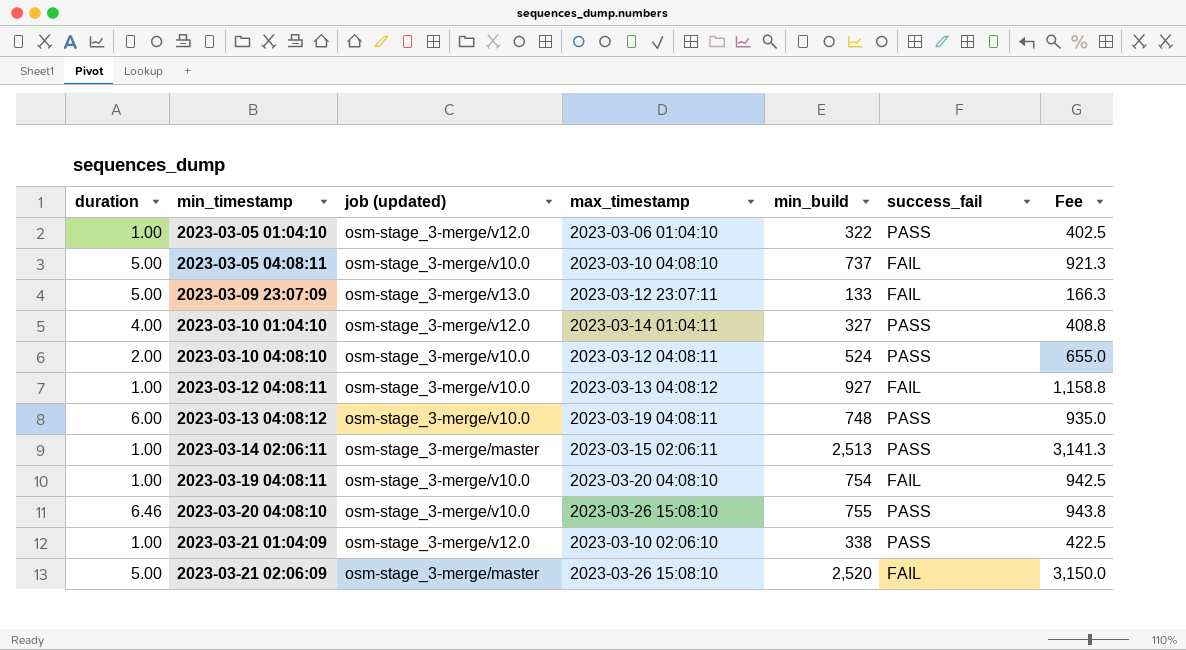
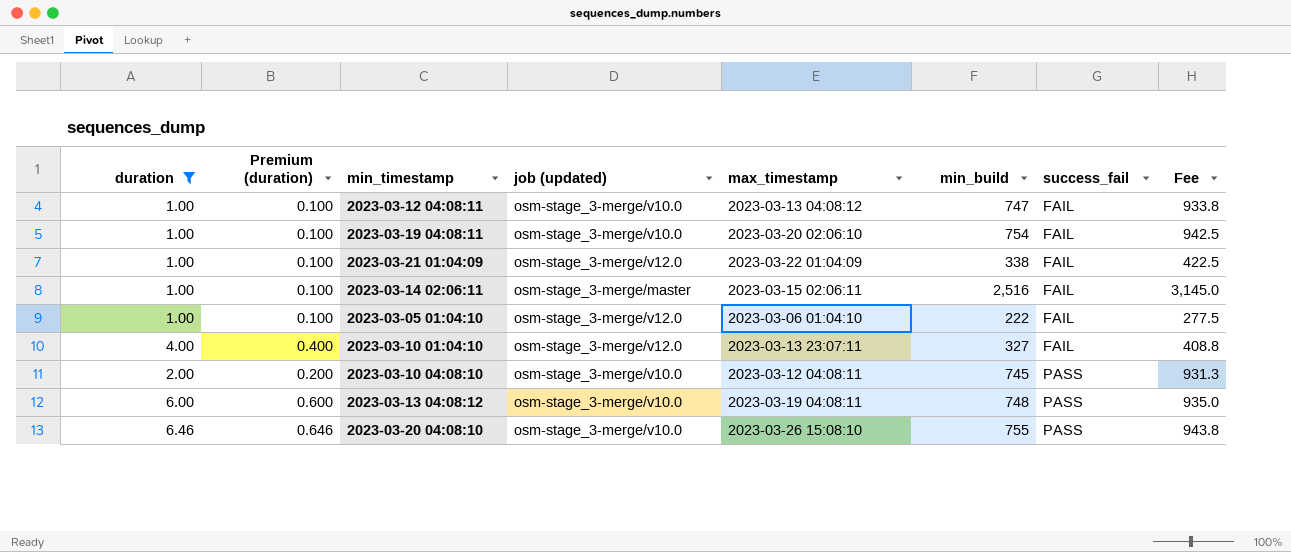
filter: none -> duration != 5.00
row order: min_timestamp ascending -> success_fail ascending
column Premium (duration) | formula: none -> [duration] * 0.1
2023-03-12 04:08:11 | min_build: 927 -> 747
2023-03-12 04:08:11 | Fee: 1,158.8 -> 933.8
2023-03-19 04:08:11 | max_timestamp: 2023-03-20 04:08:10 -> 2023-03-20 02:06:10
2023-03-21 01:04:09 | max_timestamp: 2023-03-10 02:06:10 -> 2023-03-22 01:04:09
2023-03-21 01:04:09 | success_fail: PASS -> FAIL
2023-03-14 02:06:11 | min_build: 2,513 -> 2,516
2023-03-14 02:06:11 | success_fail: PASS -> FAIL
2023-03-14 02:06:11 | Fee: 3,141.3 -> 3,145.0
2023-03-05 01:04:10 | min_build: 322 -> 222
2023-03-05 01:04:10 | success_fail: PASS -> FAIL
2023-03-05 01:04:10 | Fee: 402.5 -> 277.5
2023-03-10 01:04:10 | max_timestamp: 2023-03-14 01:04:11 -> 2023-03-13 23:07:11
2023-03-10 01:04:10 | success_fail: PASS -> FAIL
2023-03-10 04:08:10 | min_build: 524 -> 745
2023-03-10 04:08:10 | Fee: 655.0 -> 931.3

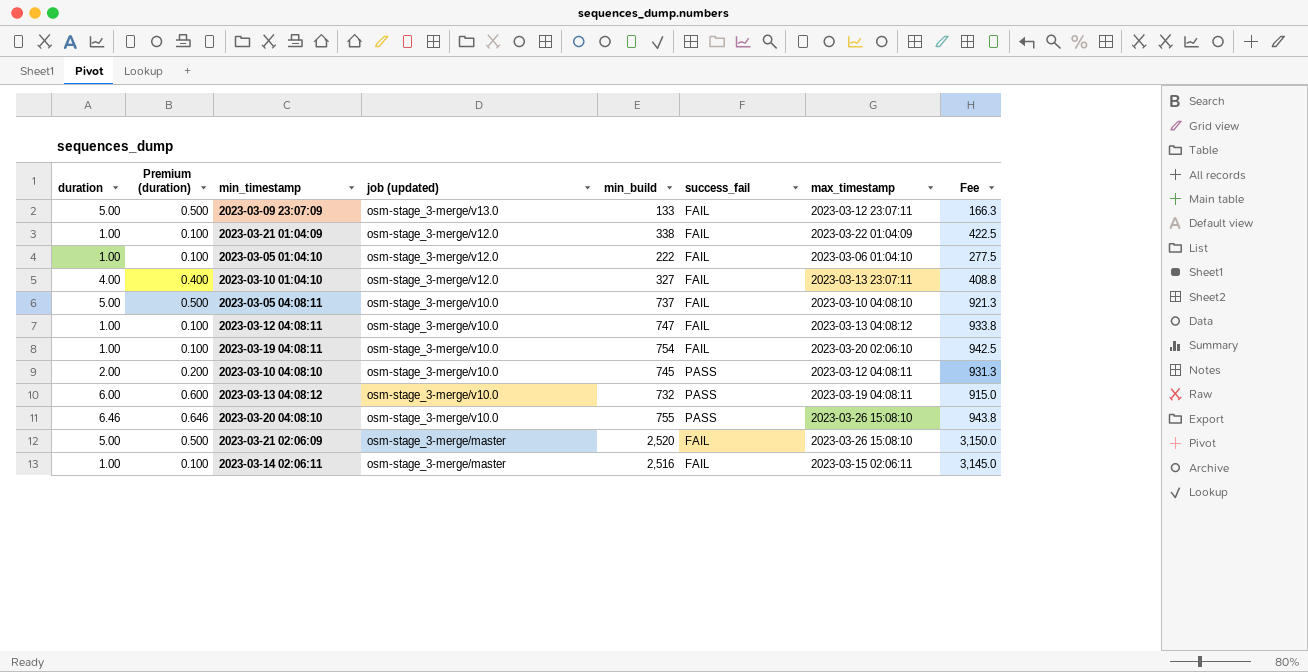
filter: duration != 5.00 -> none
row order: success_fail ascending -> job (updated) descending
column max_timestamp | position: 5 -> 7
2023-03-13 04:08:12 | min_build: 748 -> 732
2023-03-13 04:08:12 | Fee: 935.0 -> 915.0

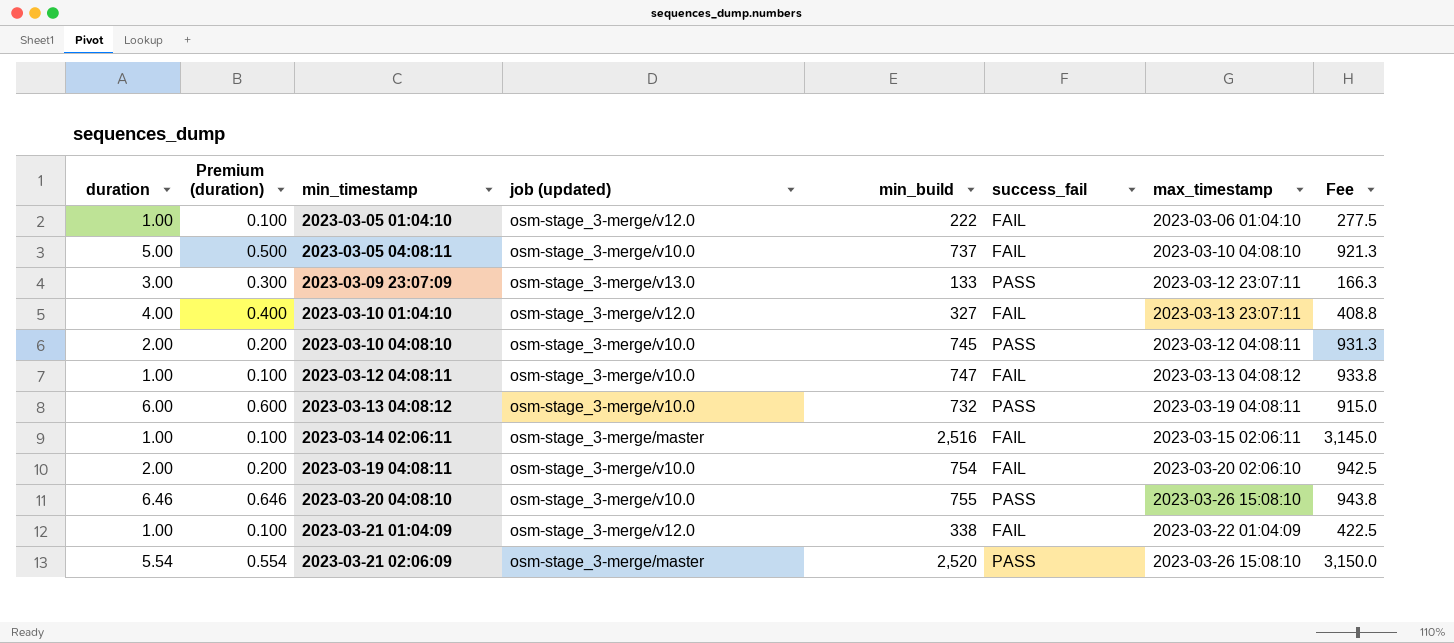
row order: job (updated) descending -> min_timestamp ascending
2023-03-09 23:07:09 | duration: 5.00 -> 3.00
2023-03-09 23:07:09 | Premium (duration): 0.500 -> 0.300
2023-03-09 23:07:09 | success_fail: FAIL -> PASS
2023-03-19 04:08:11 | duration: 1.00 -> 2.00
2023-03-19 04:08:11 | Premium (duration): 0.100 -> 0.200
2023-03-21 02:06:09 | duration: 5.00 -> 5.54
2023-03-21 02:06:09 | Premium (duration): 0.500 -> 0.554
2023-03-21 02:06:09 | success_fail: FAIL -> PASS

